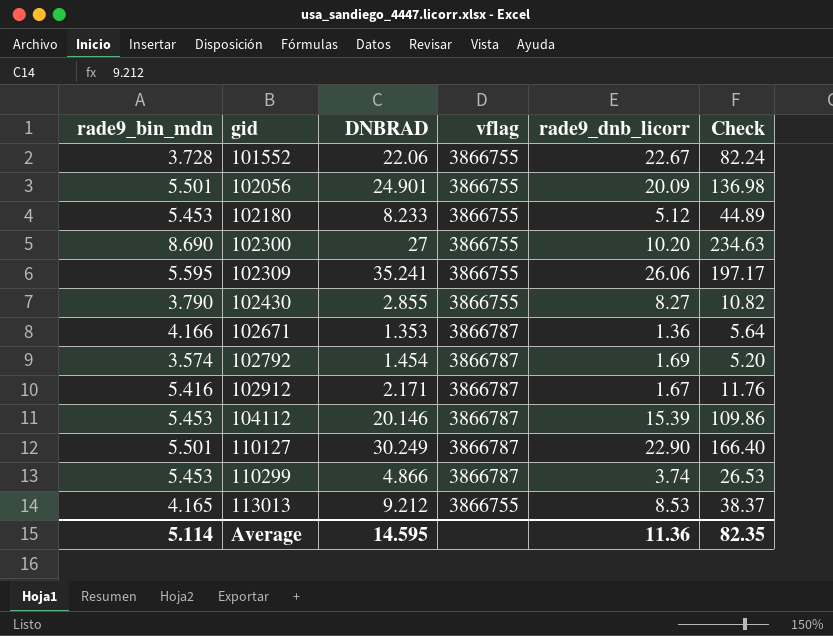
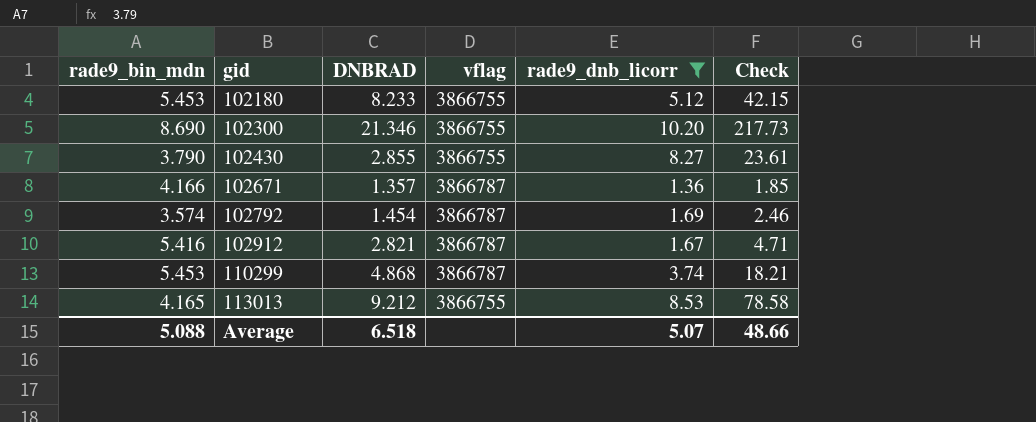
filter: none -> rade9_dnb_licorr <= 10.20
column Check | formula: [rade9_bin_mdn] * [DNBRAD] -> [DNBRAD] * [rade9_dnb_licorr]
102300 | DNBRAD: 27 -> 21.346
102671 | DNBRAD: 1.353 -> 1.357
102912 | DNBRAD: 2.171 -> 2.821
110299 | DNBRAD: 4.866 -> 4.868
Average | rade9_bin_mdn: 5.114 -> 5.088
Average | DNBRAD: 14.595 -> 6.518
Average | rade9_dnb_licorr: 11.36 -> 5.07
Average | Check: 82.35 -> 48.66

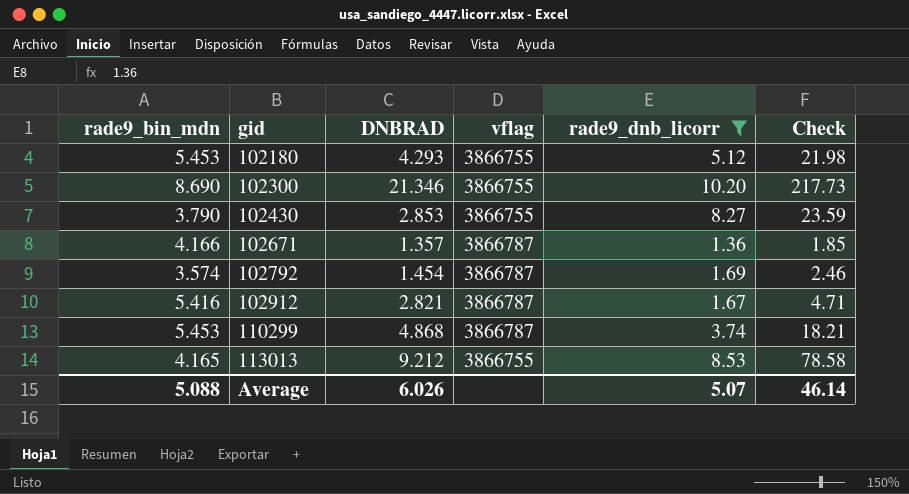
102180 | DNBRAD: 8.233 -> 4.293
102180 | Check: 42.15 -> 21.98
102430 | DNBRAD: 2.855 -> 2.853
102430 | Check: 23.61 -> 23.59
Average | DNBRAD: 6.518 -> 6.026
Average | Check: 48.66 -> 46.14

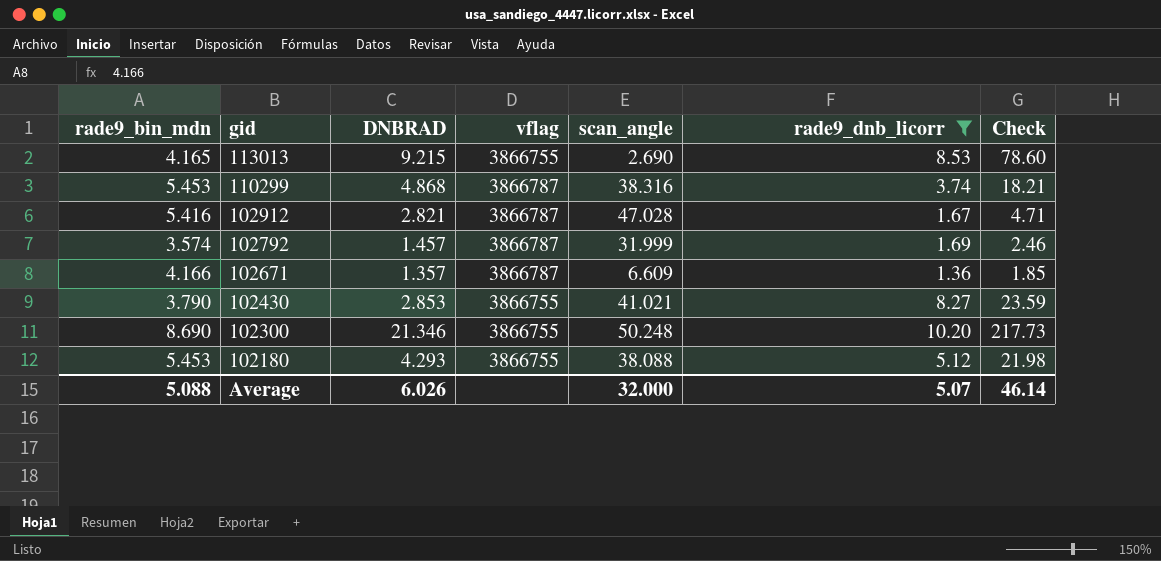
row order: gid ascending -> gid descending
column scan_angle | position: none -> 5
113013 | DNBRAD: 9.212 -> 9.215
113013 | Check: 78.58 -> 78.60
102792 | DNBRAD: 1.454 -> 1.457

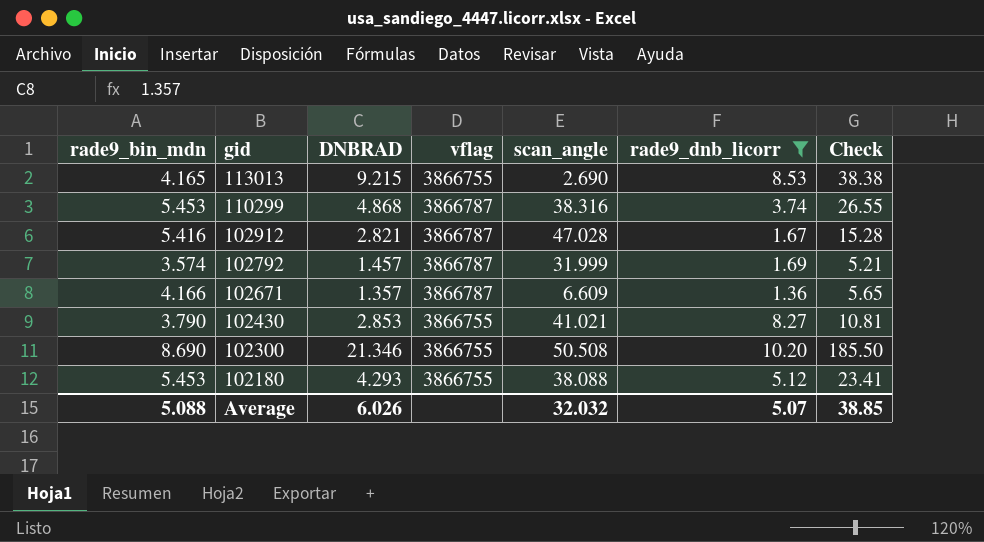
column Check | formula: [DNBRAD] * [rade9_dnb_licorr] -> [rade9_bin_mdn] * [DNBRAD]
102300 | scan_angle: 50.248 -> 50.508
Average | scan_angle: 32.000 -> 32.032
Average | Check: 46.14 -> 38.85

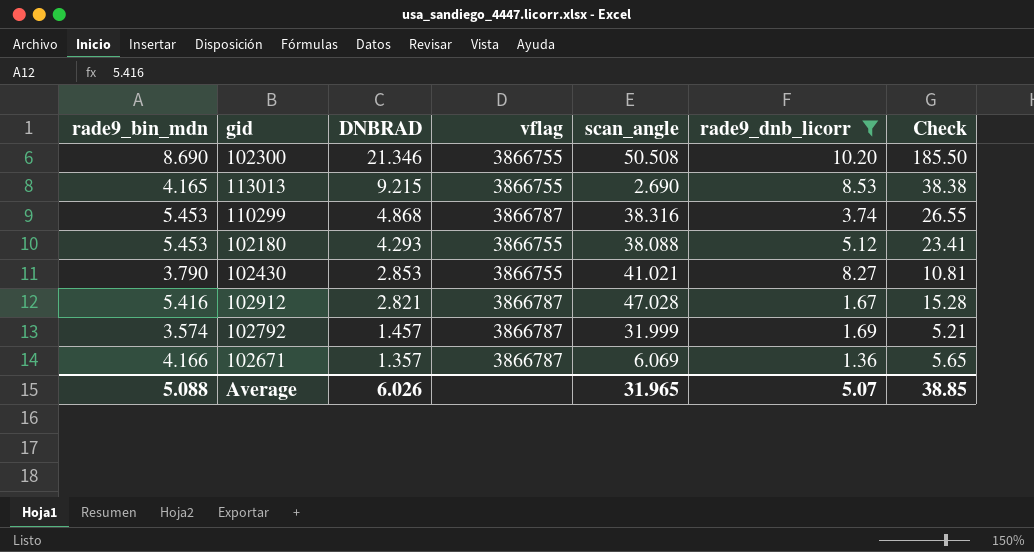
row order: gid descending -> DNBRAD descending
102671 | scan_angle: 6.609 -> 6.069
Average | scan_angle: 32.032 -> 31.965

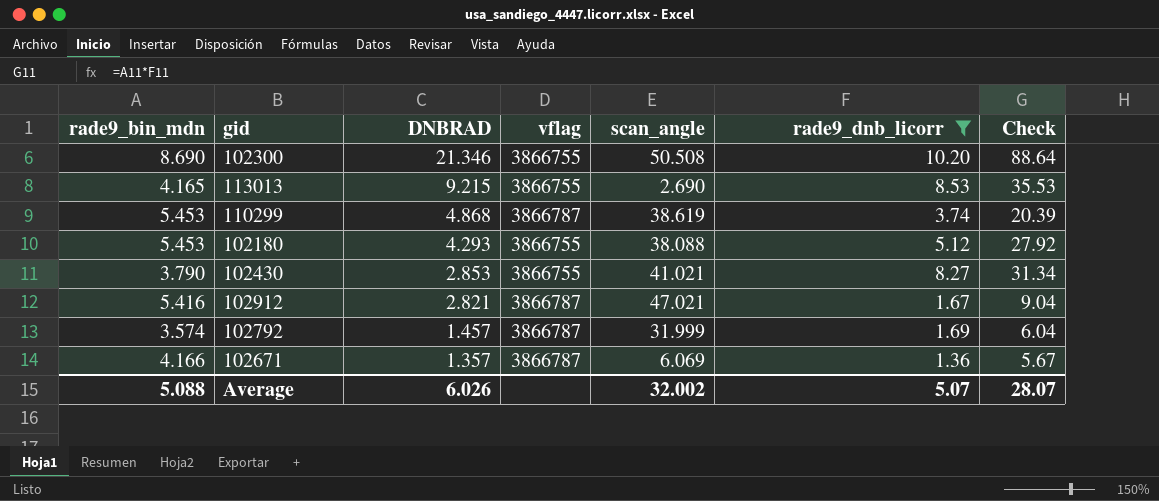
column Check | formula: [rade9_bin_mdn] * [DNBRAD] -> [rade9_bin_mdn] * [rade9_dnb_licorr]
110299 | scan_angle: 38.316 -> 38.619
102912 | scan_angle: 47.028 -> 47.021
Average | scan_angle: 31.965 -> 32.002
Average | Check: 38.85 -> 28.07

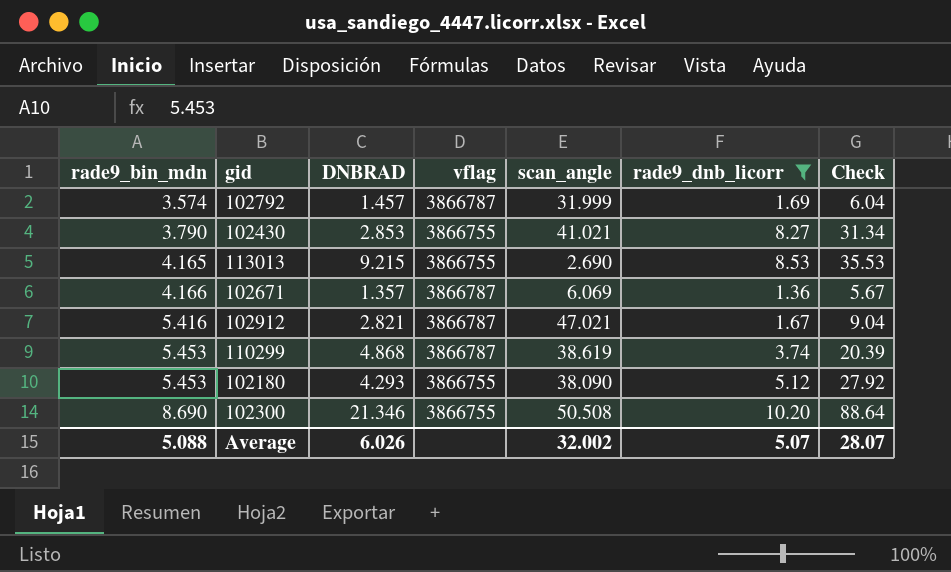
row order: DNBRAD descending -> rade9_bin_mdn ascending
102180 | scan_angle: 38.088 -> 38.090

